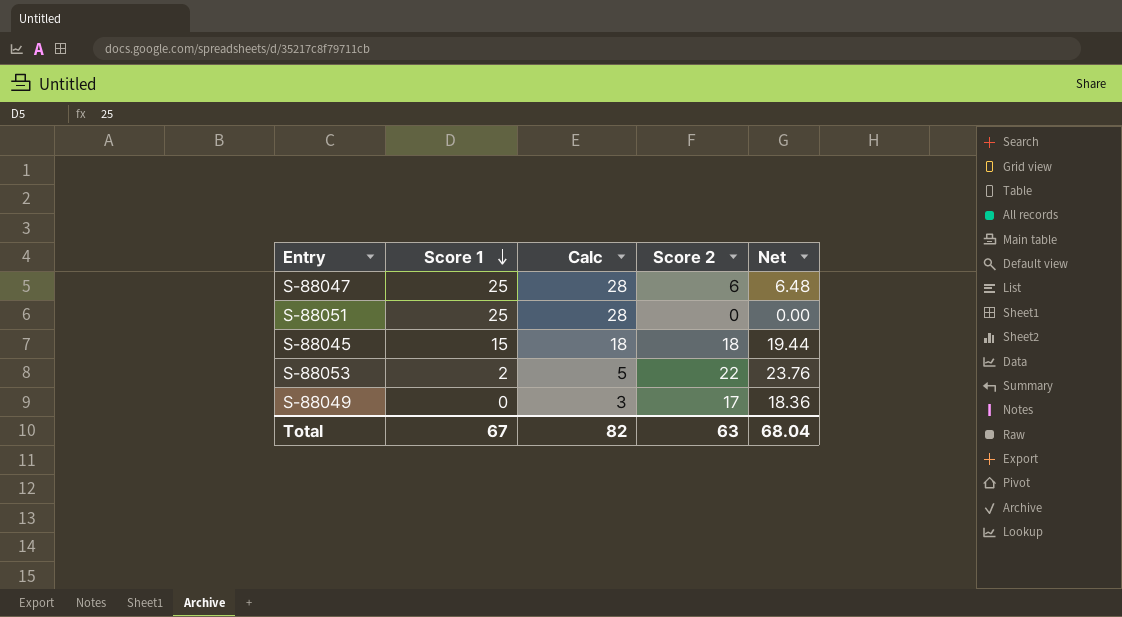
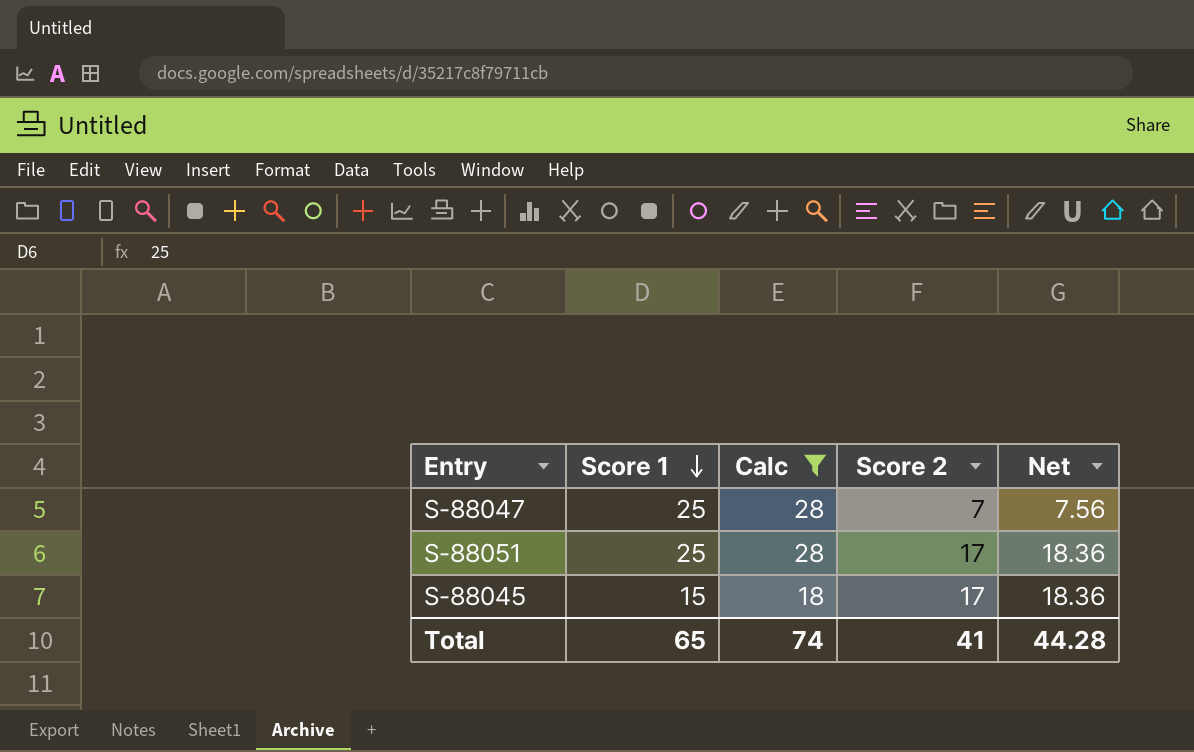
filter: none -> Calc >= 18
S-88047 | Score 2: 6 -> 7
S-88047 | Net: 6.48 -> 7.56
S-88051 | Score 2: 0 -> 17
S-88051 | Net: 0.00 -> 18.36
S-88045 | Score 2: 18 -> 17
S-88045 | Net: 19.44 -> 18.36
Total | Score 1: 67 -> 65
Total | Calc: 82 -> 74
Total | Score 2: 63 -> 41
Total | Net: 68.04 -> 44.28

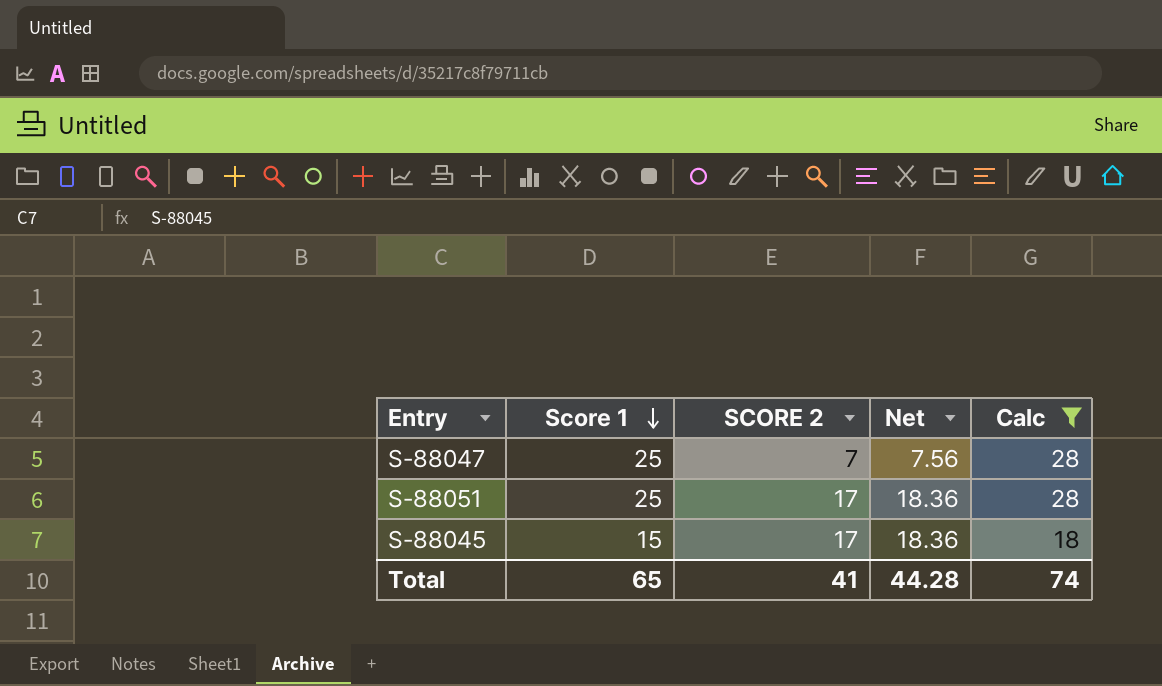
column name: Score 2 -> SCORE 2
column Calc | position: 3 -> 5

